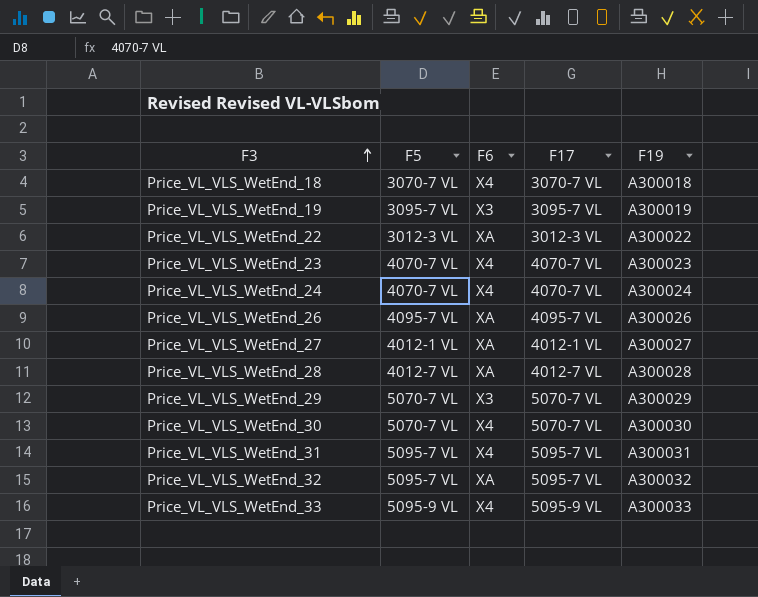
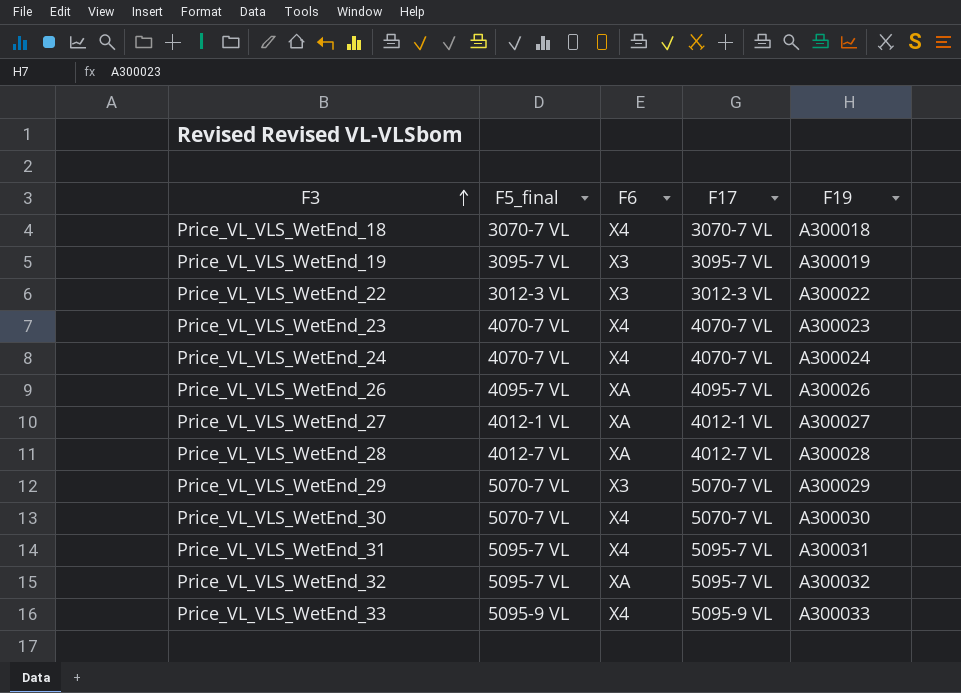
column name: F5 -> F5_final
Price_VL_VLS_WetEnd_22 | F6: XA -> X3

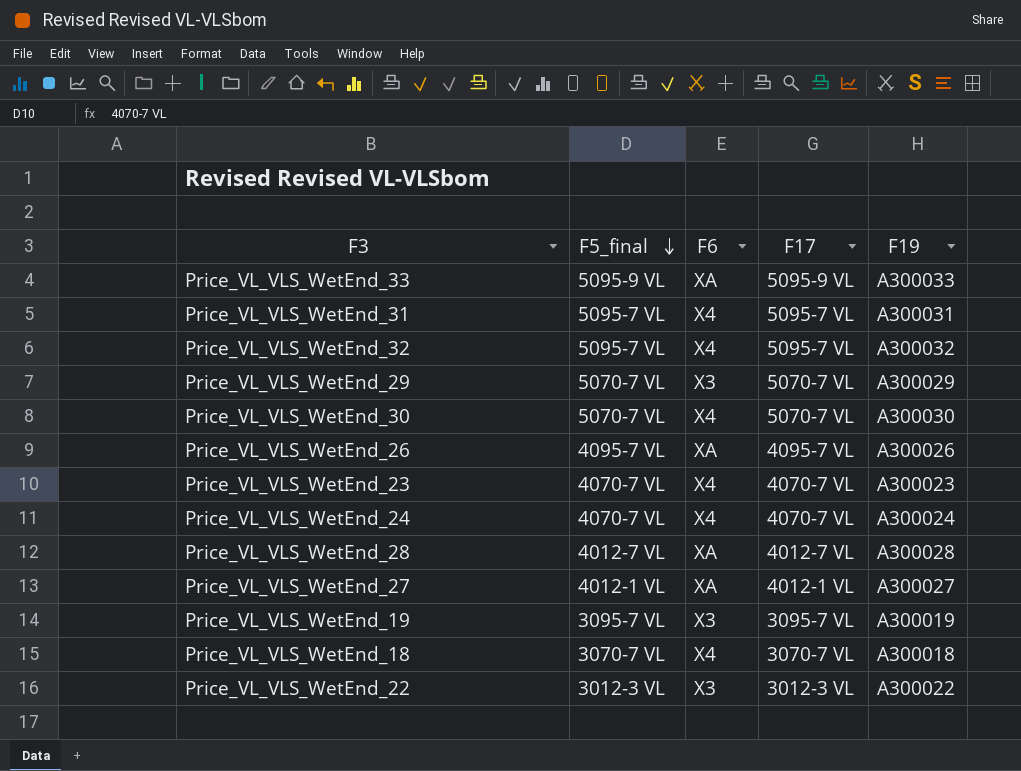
row order: F3 ascending -> F5_final descending
Price_VL_VLS_WetEnd_33 | F6: X4 -> XA
Price_VL_VLS_WetEnd_32 | F6: XA -> X4

